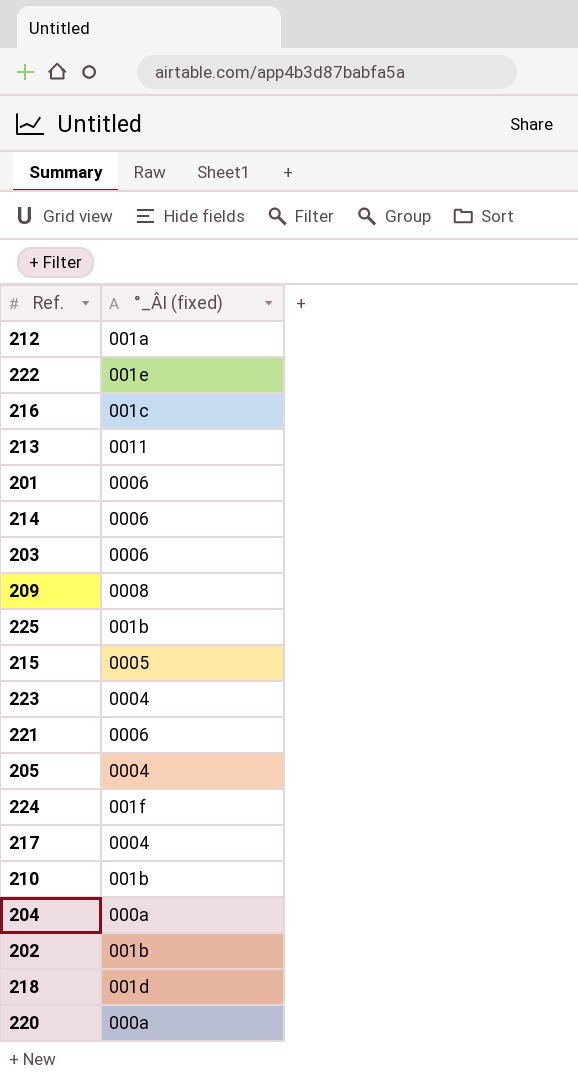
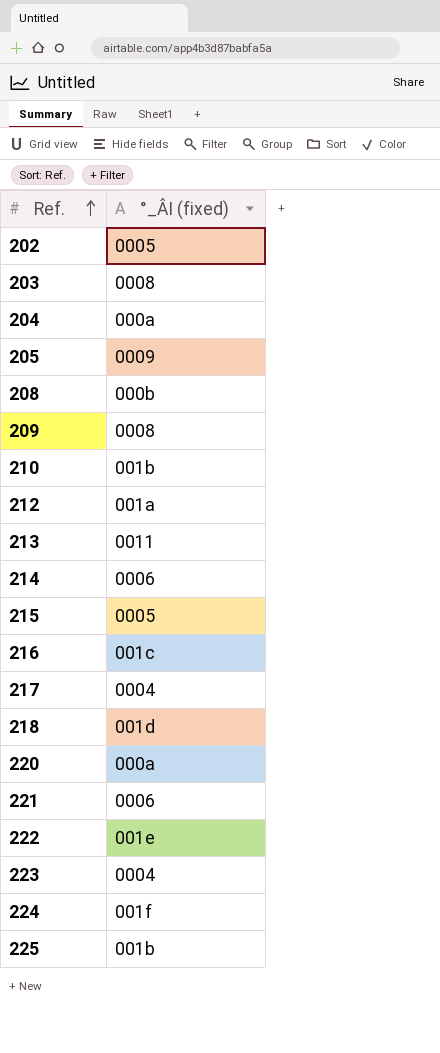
row order: none -> Ref. ascending
row 201: 0006 -> none
202 | °_ÂI (fixed): 001b -> 0005
203 | °_ÂI (fixed): 0006 -> 0008
205 | °_ÂI (fixed): 0004 -> 0009
row 208: none -> 000b

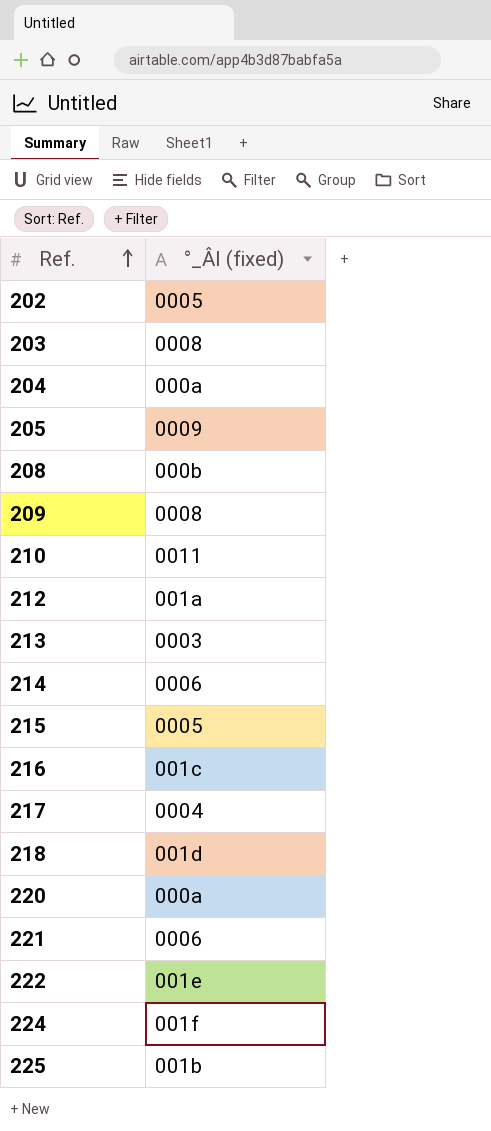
row 223: 0004 -> none
210 | °_ÂI (fixed): 001b -> 0011
213 | °_ÂI (fixed): 0011 -> 0003

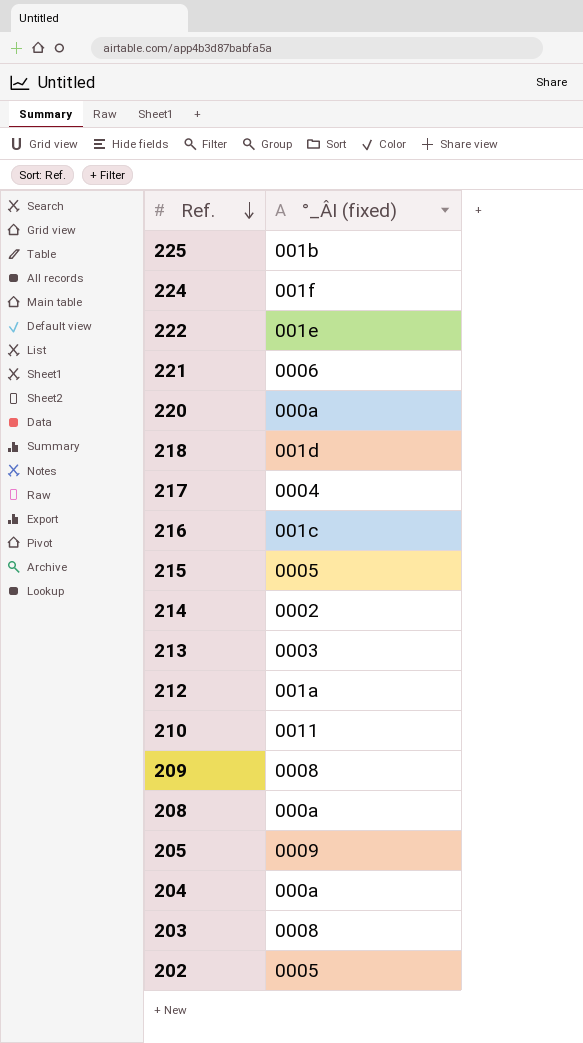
row order: Ref. ascending -> Ref. descending
214 | °_ÂI (fixed): 0006 -> 0002
208 | °_ÂI (fixed): 000b -> 000a

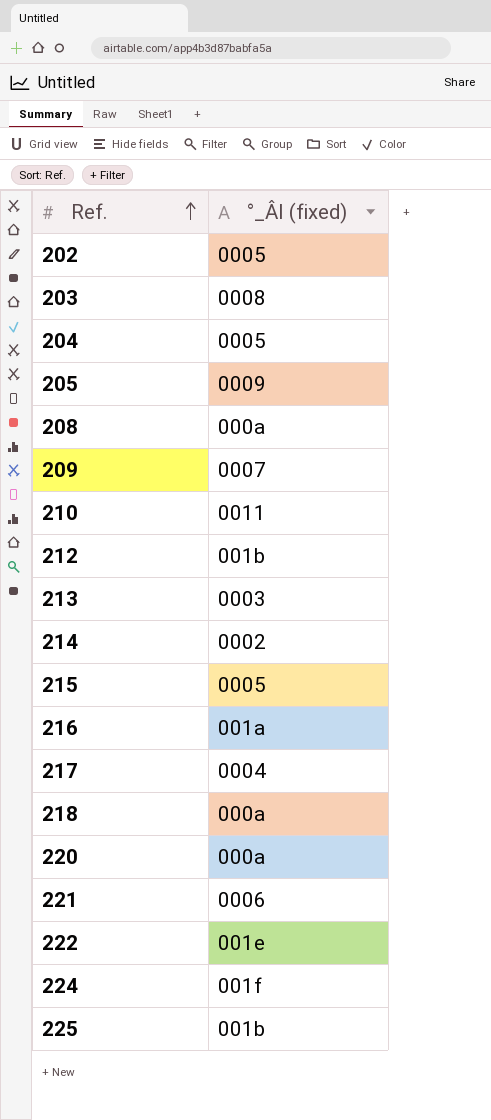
row order: Ref. descending -> Ref. ascending
204 | °_ÂI (fixed): 000a -> 0005
209 | °_ÂI (fixed): 0008 -> 0007
212 | °_ÂI (fixed): 001a -> 001b
216 | °_ÂI (fixed): 001c -> 001a
218 | °_ÂI (fixed): 001d -> 000a

